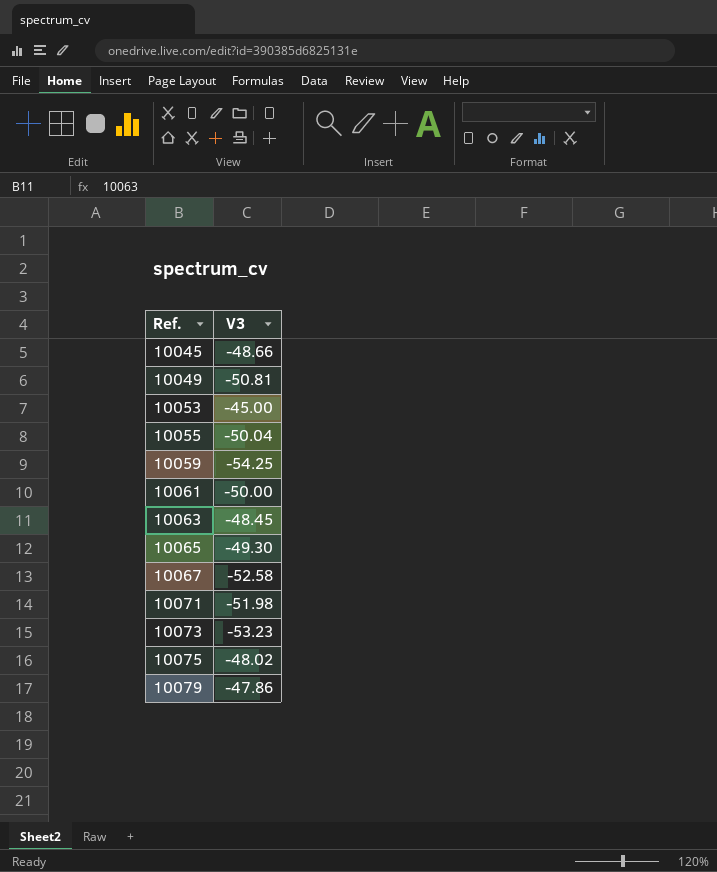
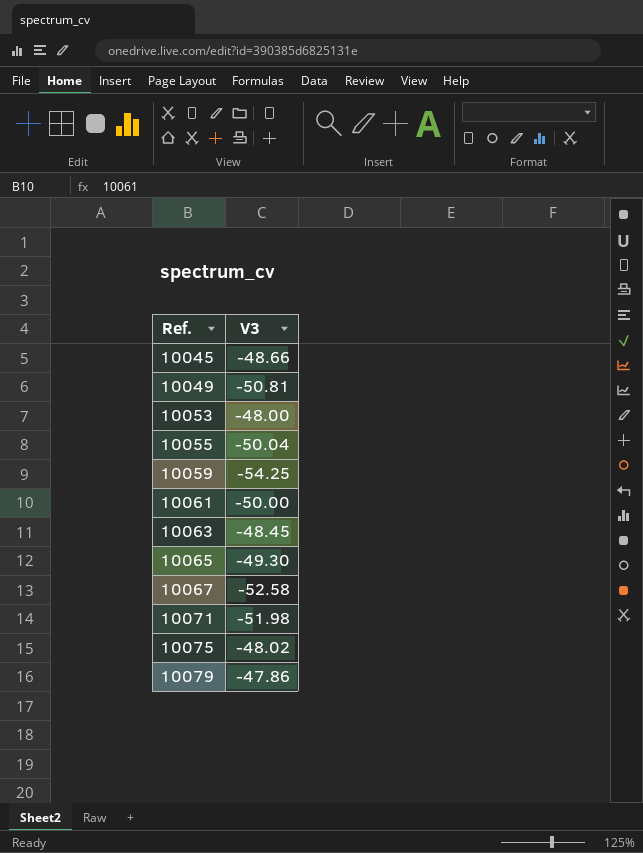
row 10073: -53.23 -> none
10053 | V3: -45.00 -> -48.00

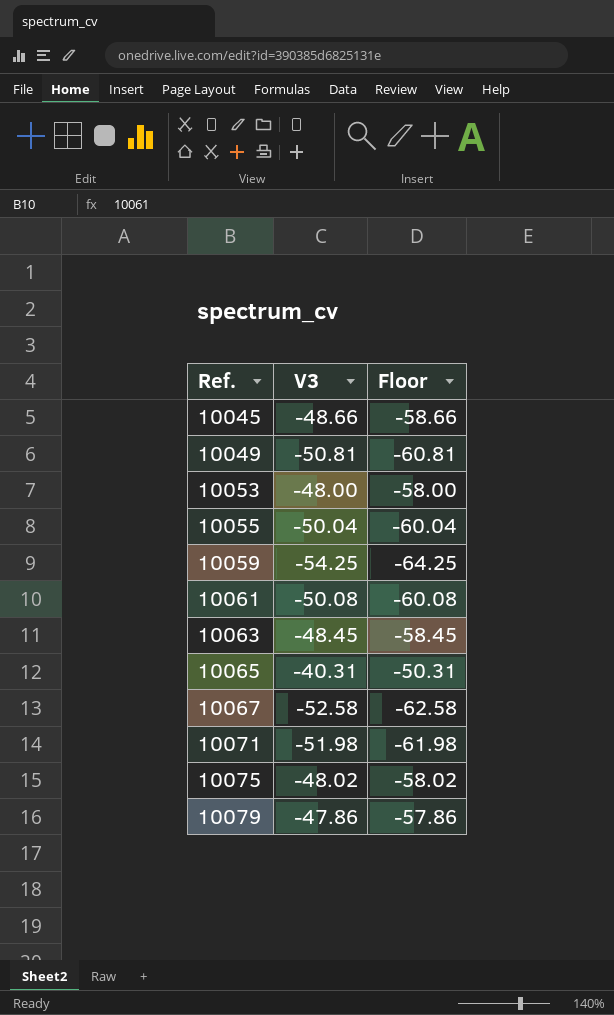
column Floor | formula: none -> [V3] - 10
10061 | V3: -50.00 -> -50.08
10065 | V3: -49.30 -> -40.31

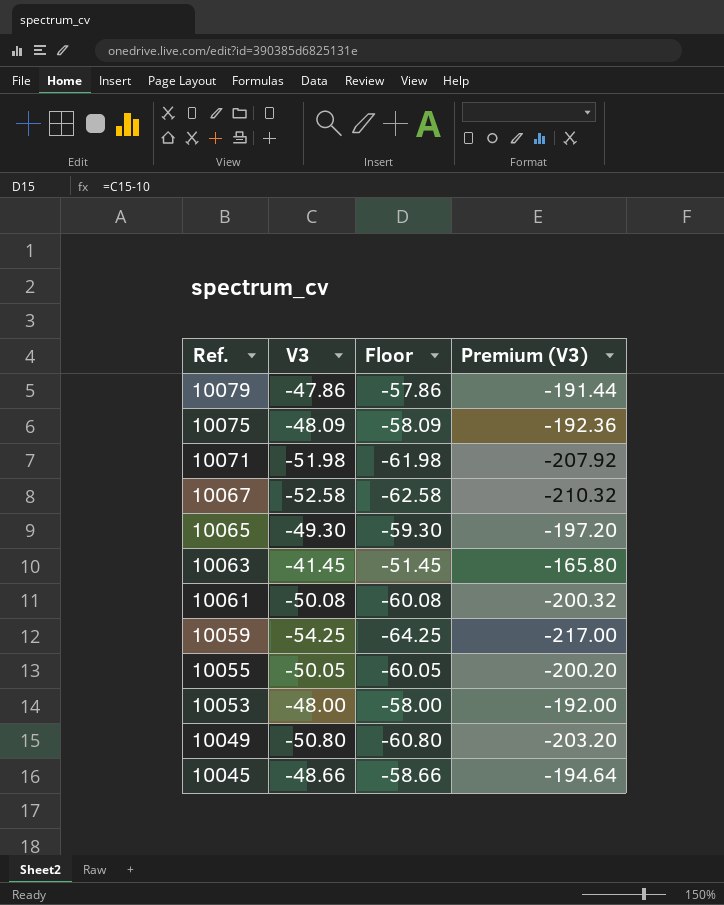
row order: Ref. ascending -> Ref. descending
column Premium (V3) | formula: none -> [V3] * 4
10075 | V3: -48.02 -> -48.09
10075 | Floor: -58.02 -> -58.09
10065 | V3: -40.31 -> -49.30
10065 | Floor: -50.31 -> -59.30
10063 | V3: -48.45 -> -41.45
10063 | Floor: -58.45 -> -51.45
10055 | V3: -50.04 -> -50.05
10055 | Floor: -60.04 -> -60.05
10049 | V3: -50.81 -> -50.80
10049 | Floor: -60.81 -> -60.80

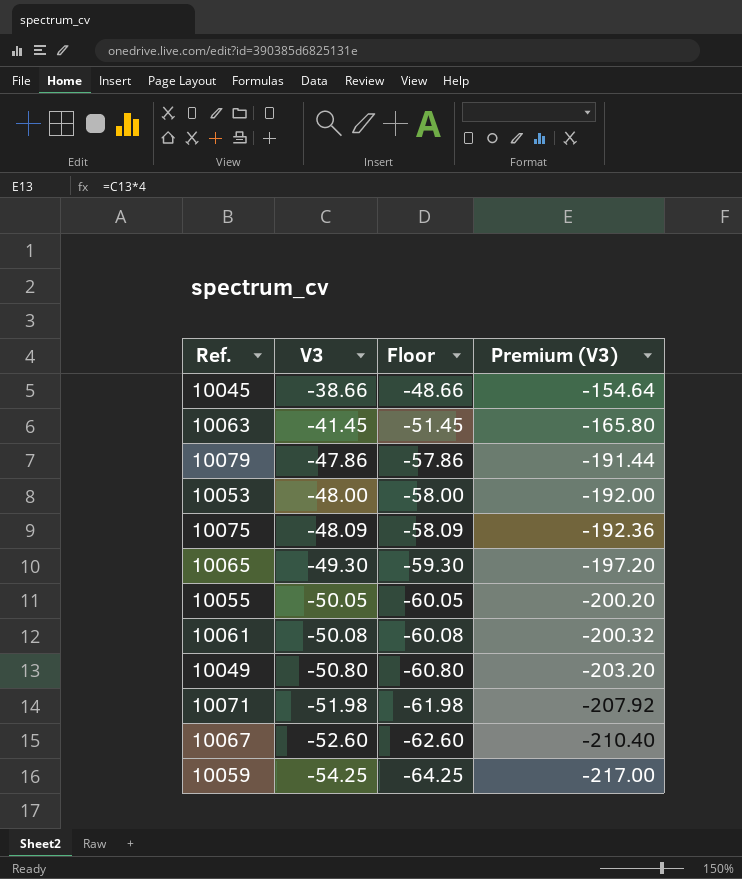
row order: Ref. descending -> V3 descending
10045 | V3: -48.66 -> -38.66
10045 | Floor: -58.66 -> -48.66
10045 | Premium (V3): -194.64 -> -154.64
10067 | V3: -52.58 -> -52.60
10067 | Floor: -62.58 -> -62.60
10067 | Premium (V3): -210.32 -> -210.40

